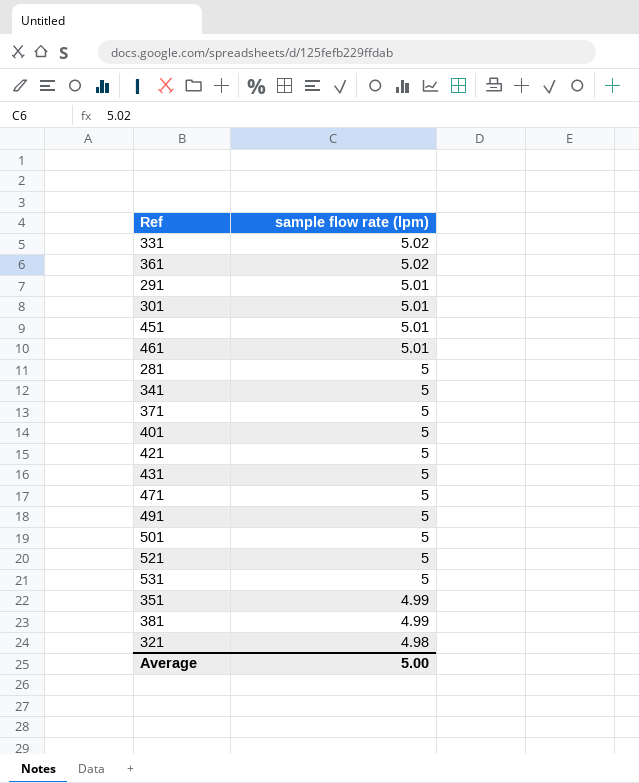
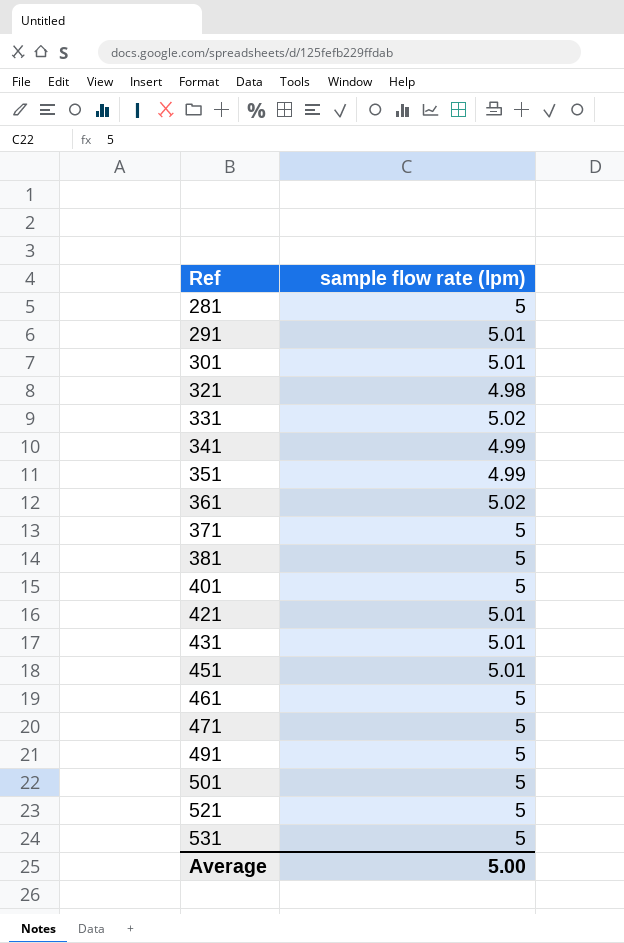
row order: sample flow rate (lpm) descending -> Ref ascending
341 | sample flow rate (lpm): 5 -> 4.99
381 | sample flow rate (lpm): 4.99 -> 5
421 | sample flow rate (lpm): 5 -> 5.01
431 | sample flow rate (lpm): 5 -> 5.01
461 | sample flow rate (lpm): 5.01 -> 5

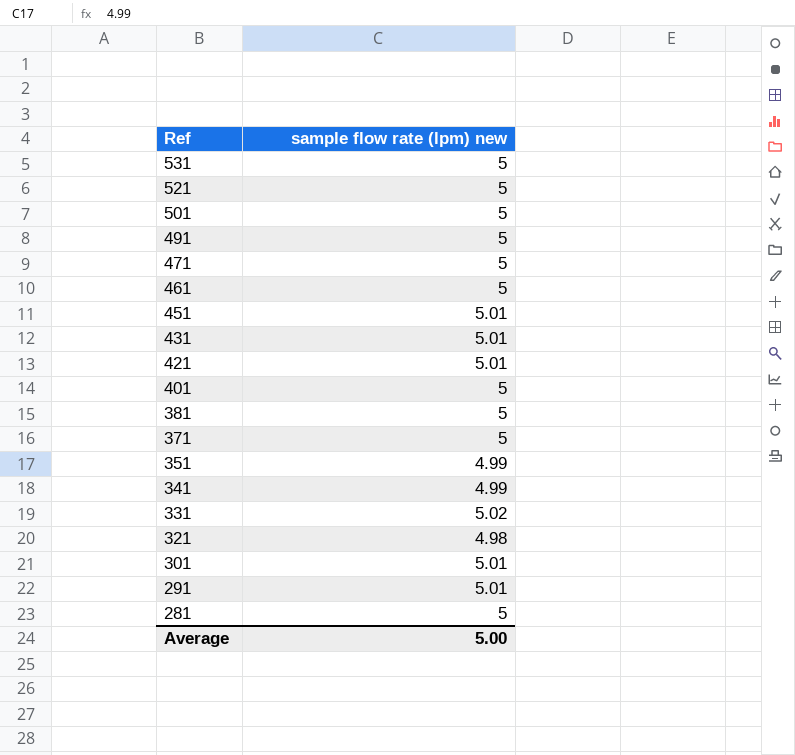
row order: Ref ascending -> Ref descending
column name: sample flow rate (lpm) -> sample flow rate (lpm) new
row 361: 5.02 -> none

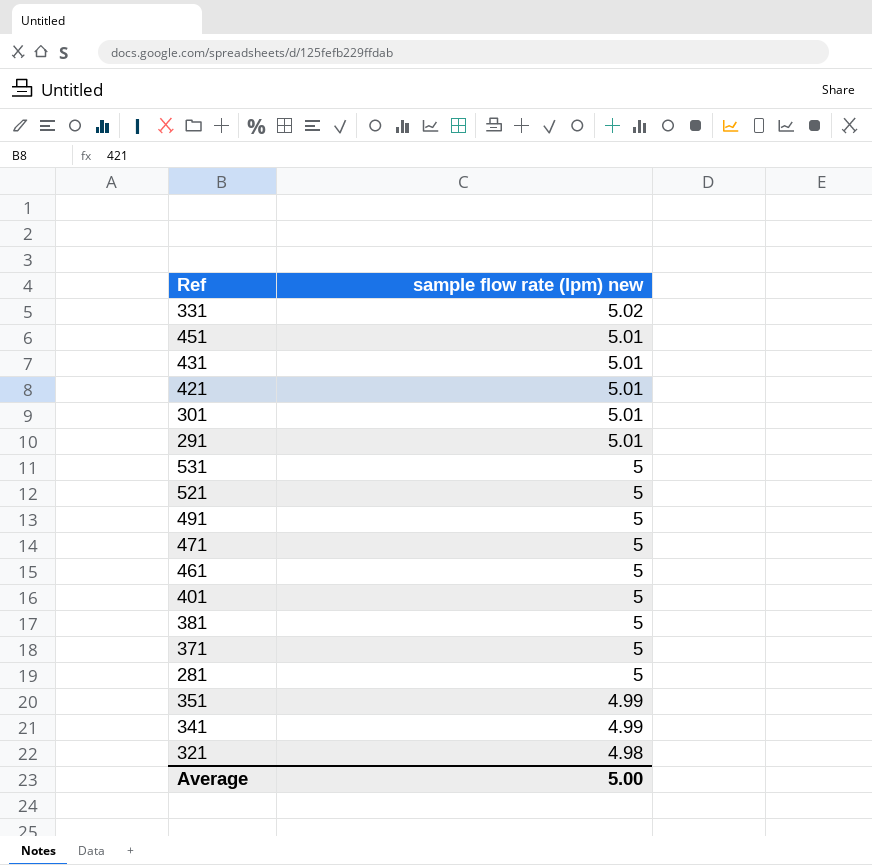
row order: Ref descending -> sample flow rate (lpm) new descending
row 501: 5 -> none

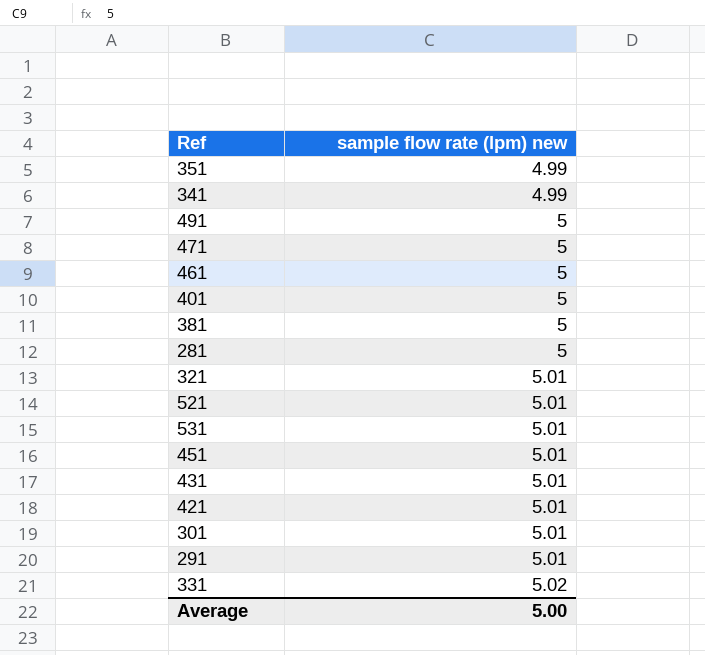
row order: sample flow rate (lpm) new descending -> sample flow rate (lpm) new ascending
row 371: 5 -> none
321 | sample flow rate (lpm) new: 4.98 -> 5.01
521 | sample flow rate (lpm) new: 5 -> 5.01
531 | sample flow rate (lpm) new: 5 -> 5.01

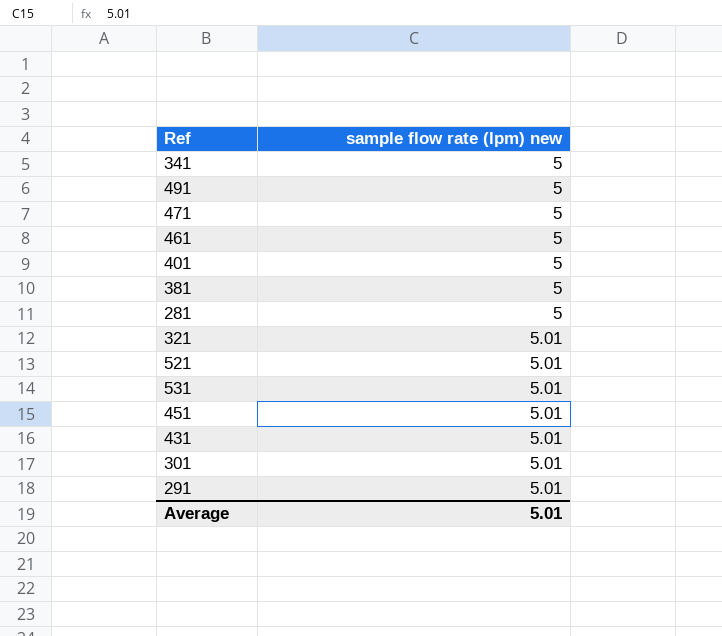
row 351: 4.99 -> none
row 421: 5.01 -> none
row 331: 5.02 -> none
341 | sample flow rate (lpm) new: 4.99 -> 5
Average | sample flow rate (lpm) new: 5.00 -> 5.01

